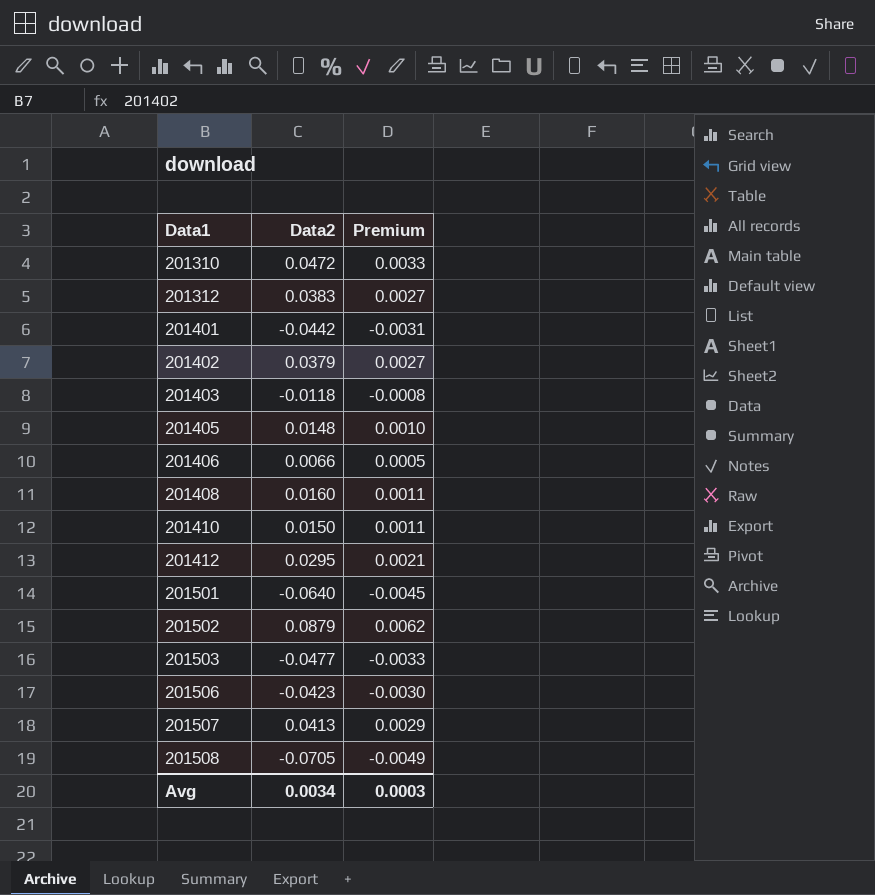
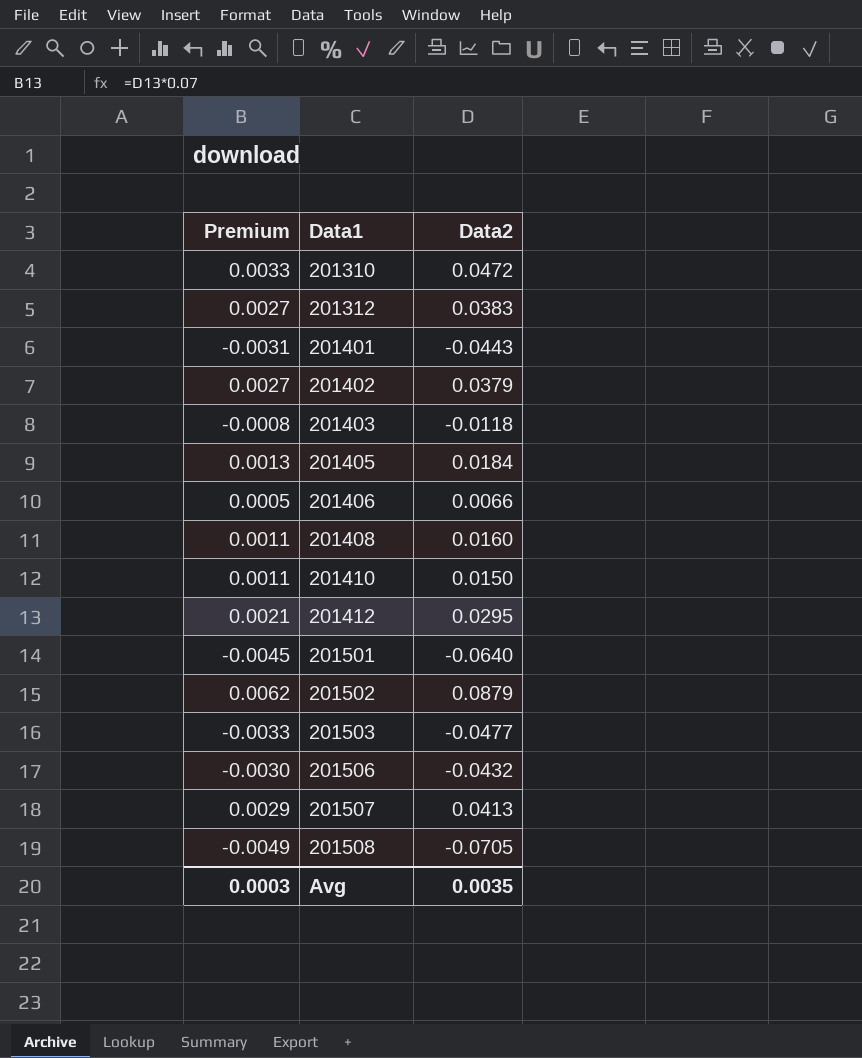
column Premium | position: 3 -> 1
201401 | Data2: -0.0442 -> -0.0443
201405 | Premium: 0.0010 -> 0.0013
201405 | Data2: 0.0148 -> 0.0184
201506 | Data2: -0.0423 -> -0.0432
Avg | Data2: 0.0034 -> 0.0035

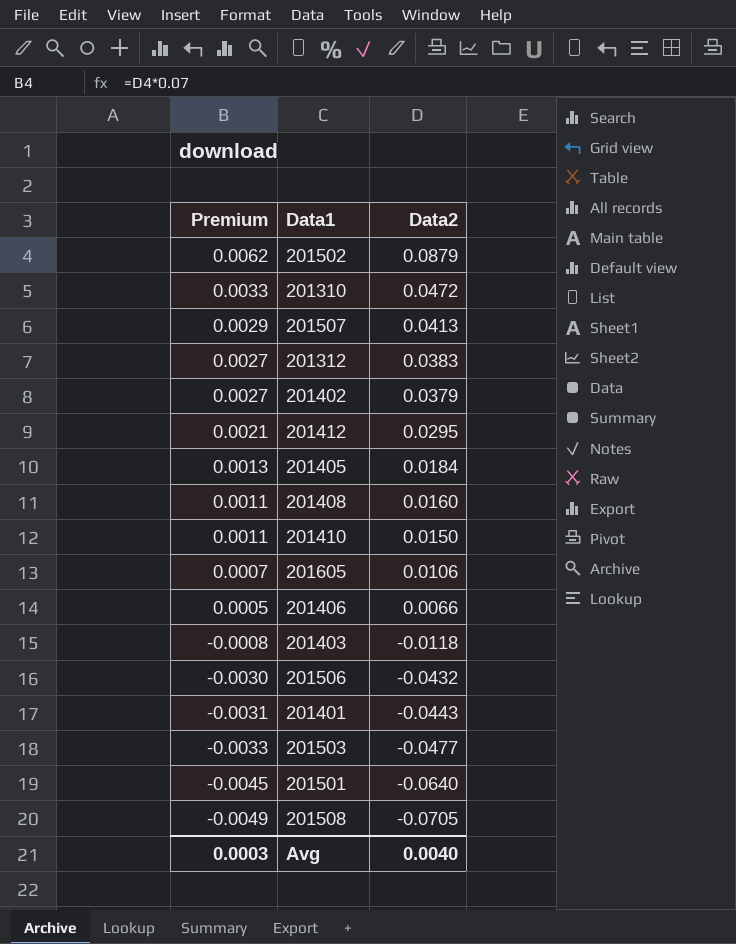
row order: Data1 ascending -> Premium descending
row 201605: none -> 0.0007 | 0.0106
Avg | Data2: 0.0035 -> 0.0040

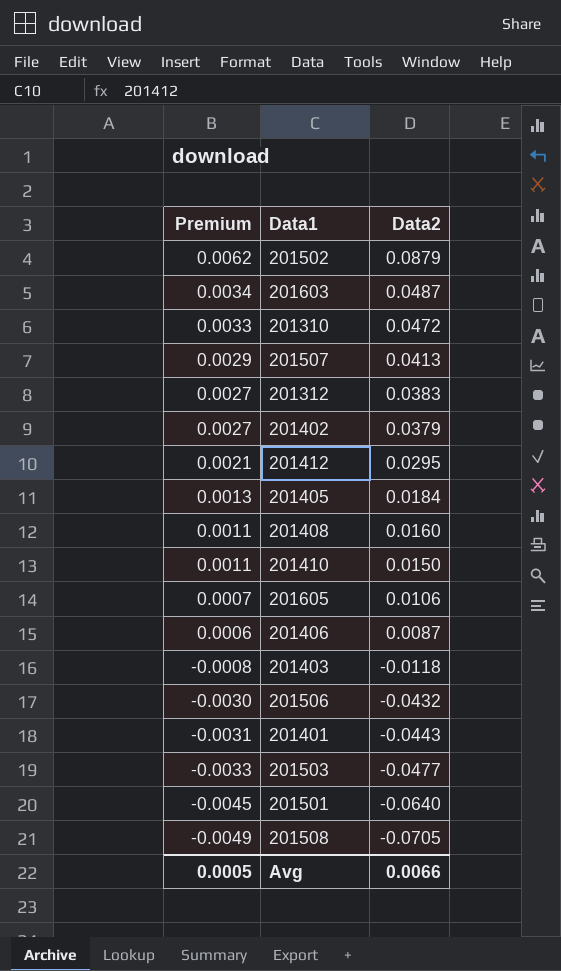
row 201603: none -> 0.0034 | 0.0487
201406 | Premium: 0.0005 -> 0.0006
201406 | Data2: 0.0066 -> 0.0087
Avg | Premium: 0.0003 -> 0.0005
Avg | Data2: 0.0040 -> 0.0066

